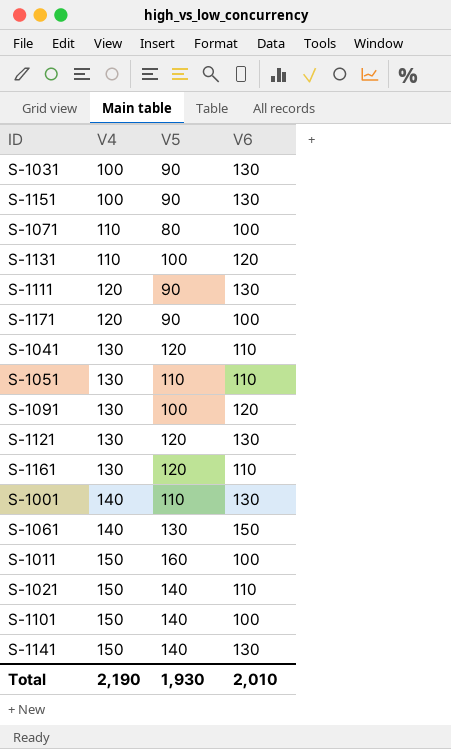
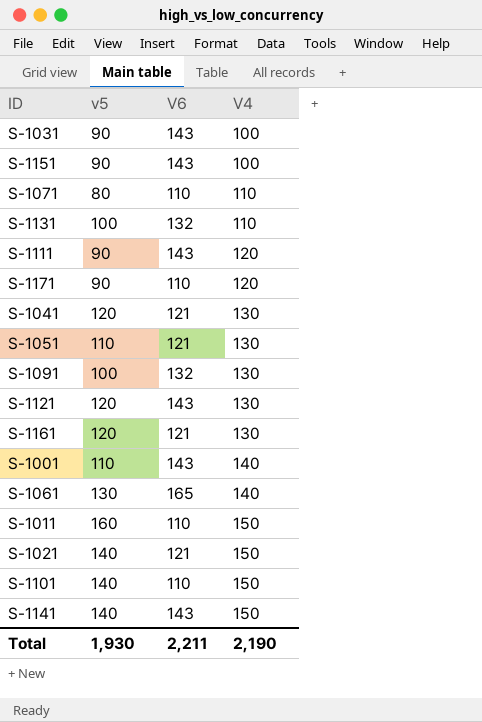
column name: V5 -> v5
column V4 | position: 2 -> 4
S-1031 | V6: 130 -> 143
S-1151 | V6: 130 -> 143
S-1071 | V6: 100 -> 110
S-1131 | V6: 120 -> 132
S-1111 | V6: 130 -> 143
S-1171 | V6: 100 -> 110
S-1041 | V6: 110 -> 121
S-1051 | V6: 110 -> 121
S-1091 | V6: 120 -> 132
S-1121 | V6: 130 -> 143
S-1161 | V6: 110 -> 121
S-1001 | V6: 130 -> 143
S-1061 | V6: 150 -> 165
S-1011 | V6: 100 -> 110
S-1021 | V6: 110 -> 121
S-1101 | V6: 100 -> 110
S-1141 | V6: 130 -> 143
Total | V6: 2,010 -> 2,211

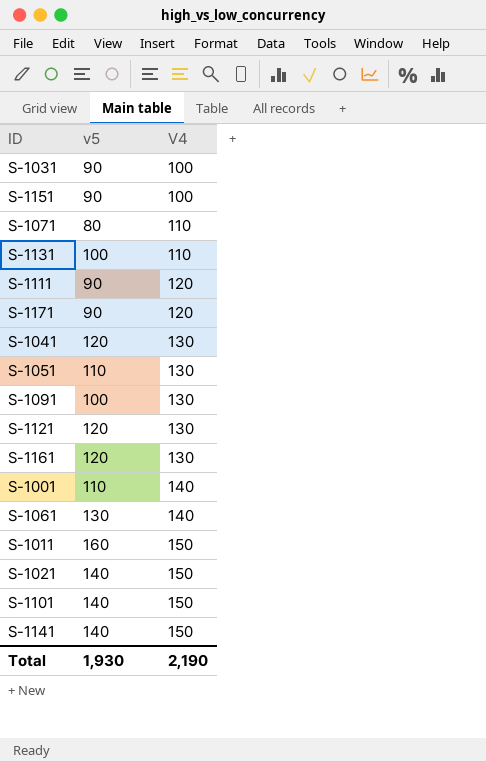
column V6 | position: 3 -> none

